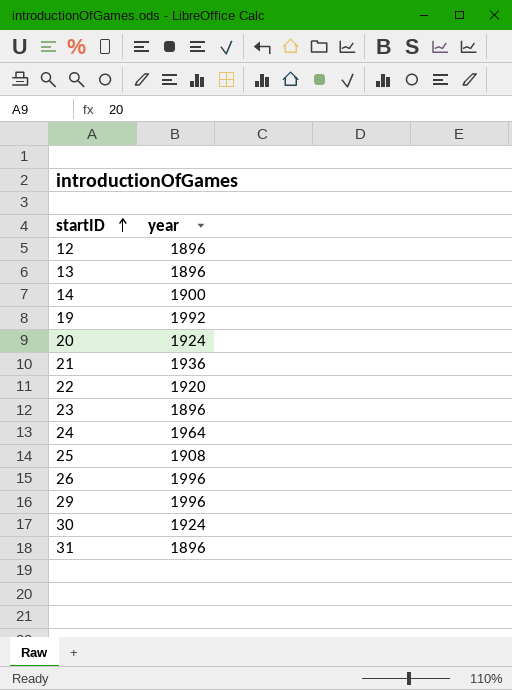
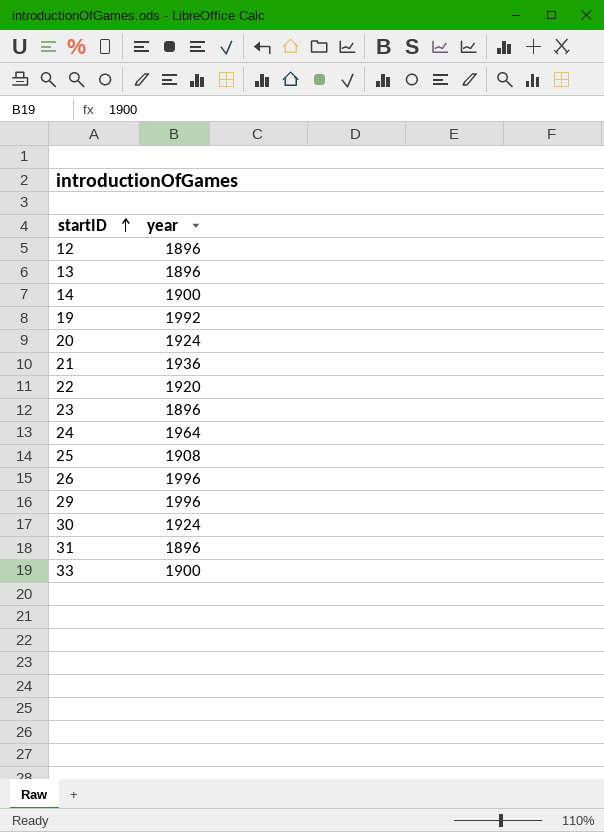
row 33: none -> 1900

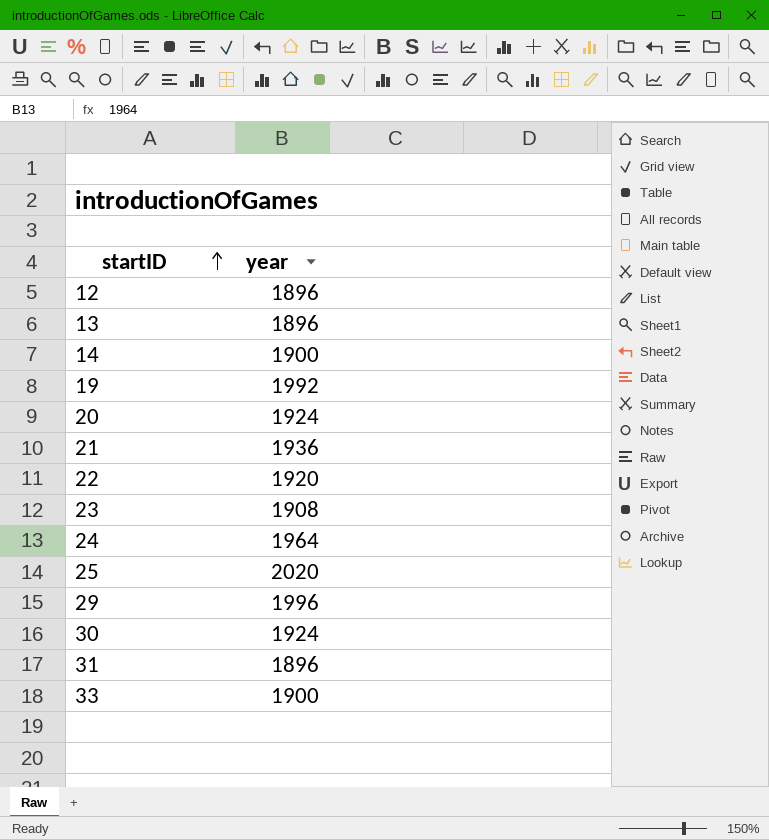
row 26: 1996 -> none
23 | year: 1896 -> 1908
25 | year: 1908 -> 2020

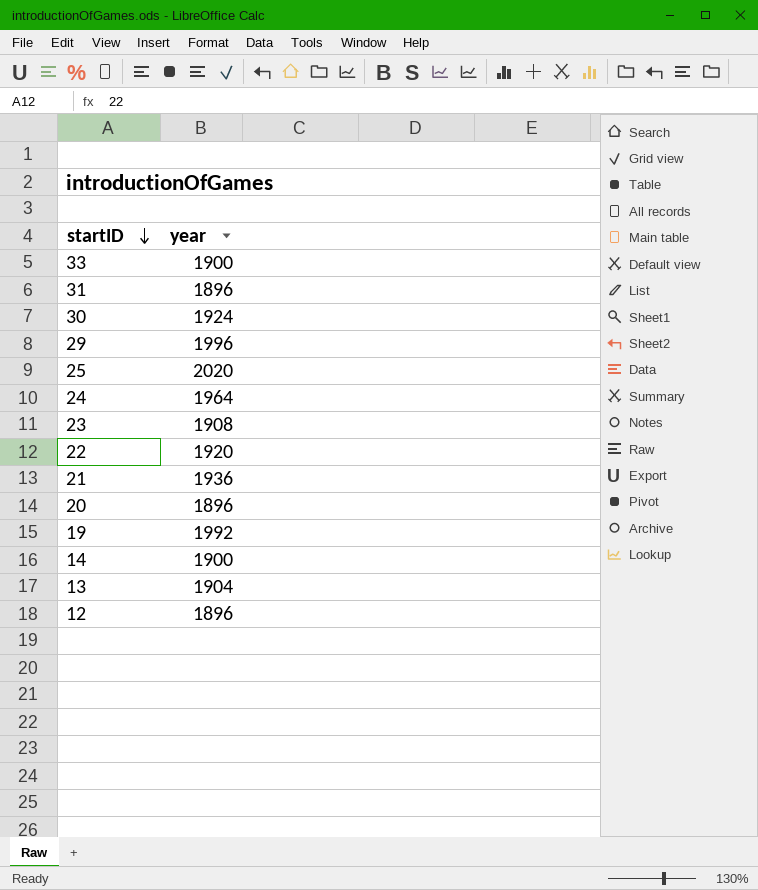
row order: startID ascending -> startID descending
20 | year: 1924 -> 1896
13 | year: 1896 -> 1904

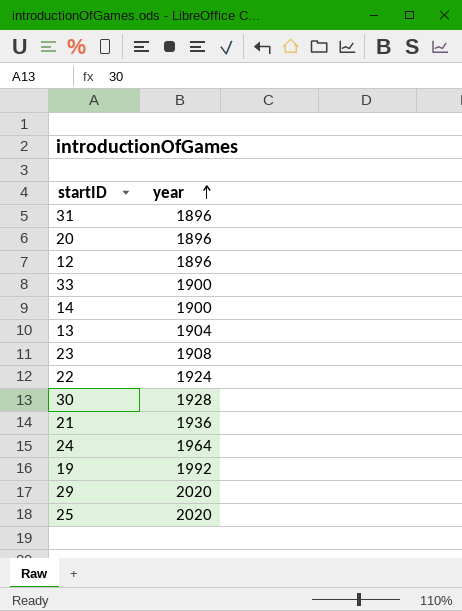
row order: startID descending -> year ascending
22 | year: 1920 -> 1924
30 | year: 1924 -> 1928
29 | year: 1996 -> 2020

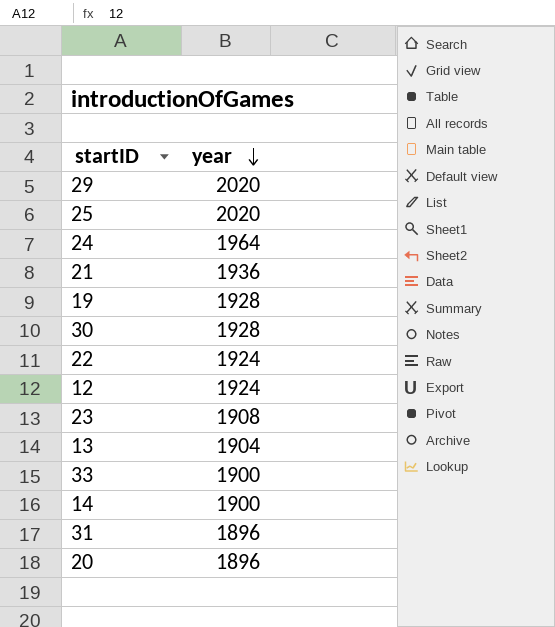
row order: year ascending -> year descending
19 | year: 1992 -> 1928
12 | year: 1896 -> 1924

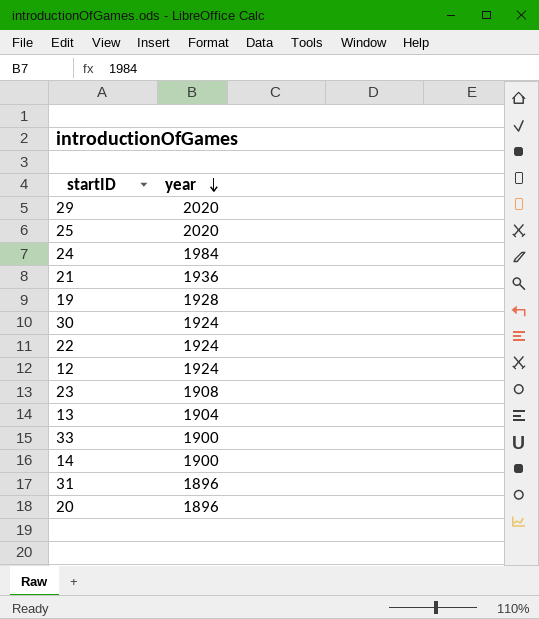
24 | year: 1964 -> 1984
30 | year: 1928 -> 1924

